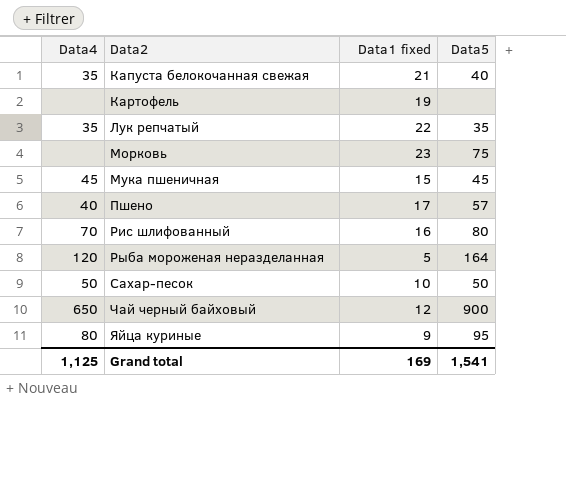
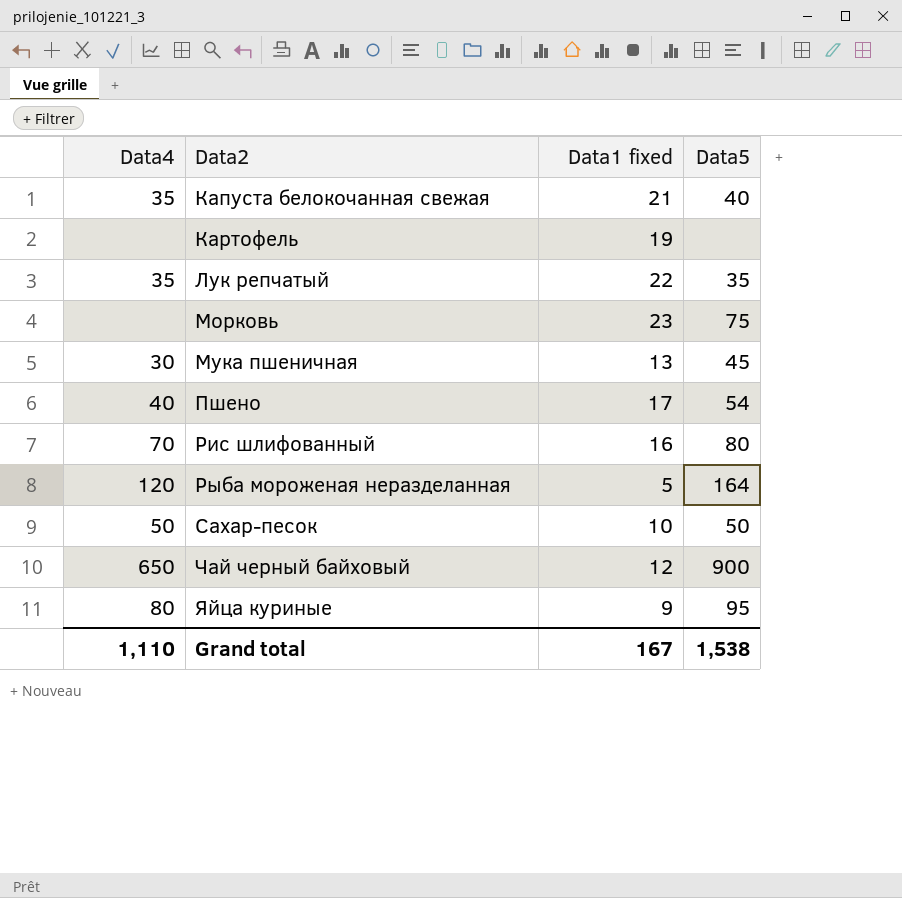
Мука пшеничная | Data4: 45 -> 30
Мука пшеничная | Data1 fixed: 15 -> 13
Пшено | Data5: 57 -> 54
Grand total | Data4: 1,125 -> 1,110
Grand total | Data1 fixed: 169 -> 167
Grand total | Data5: 1,541 -> 1,538

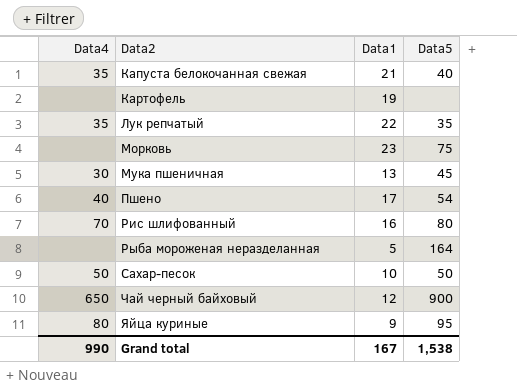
column name: Data1 fixed -> Data1
Рыба мороженая неразделанная | Data4: 120 -> none
Grand total | Data4: 1,110 -> 990

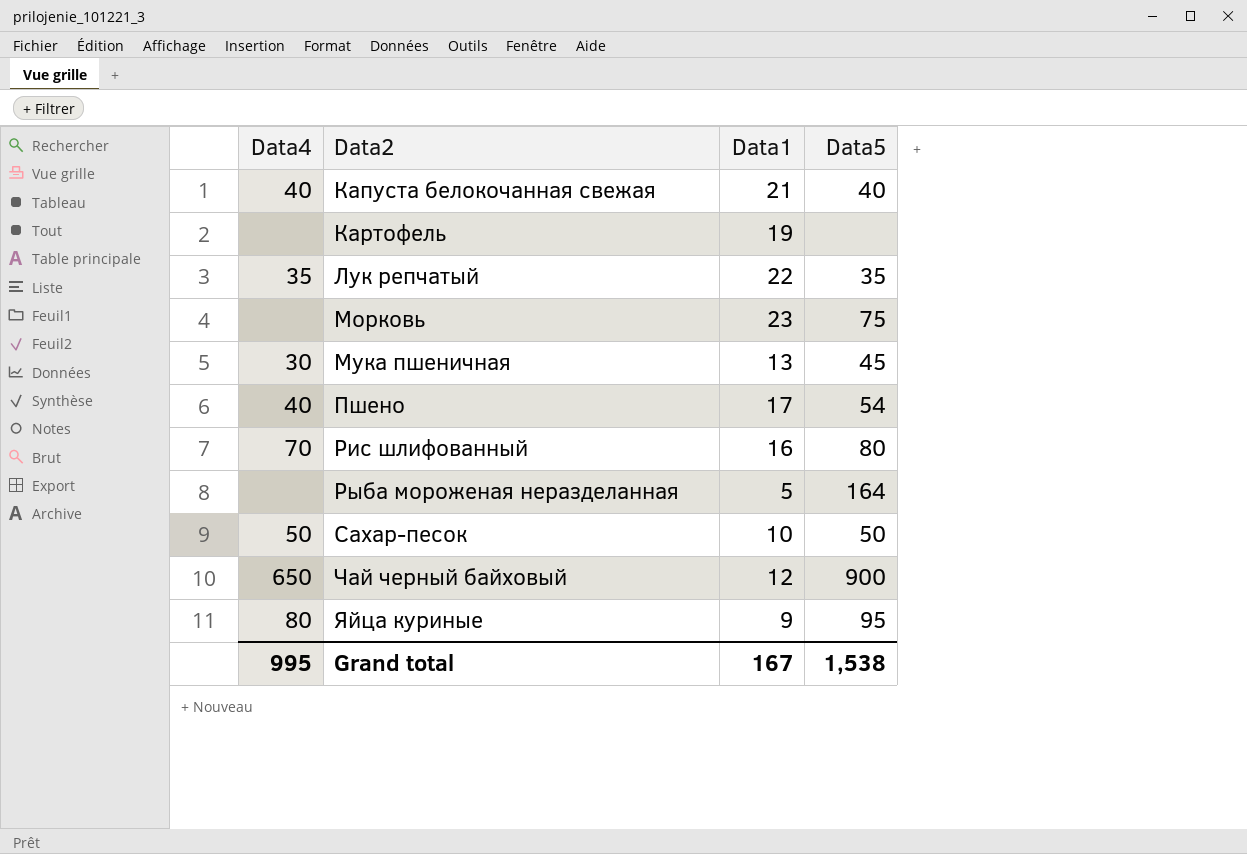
Капуста белокочанная свежая | Data4: 35 -> 40
Grand total | Data4: 990 -> 995

